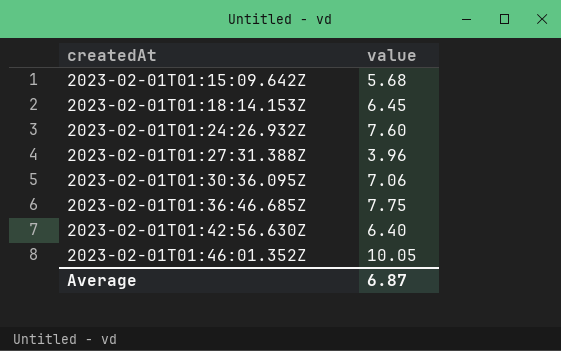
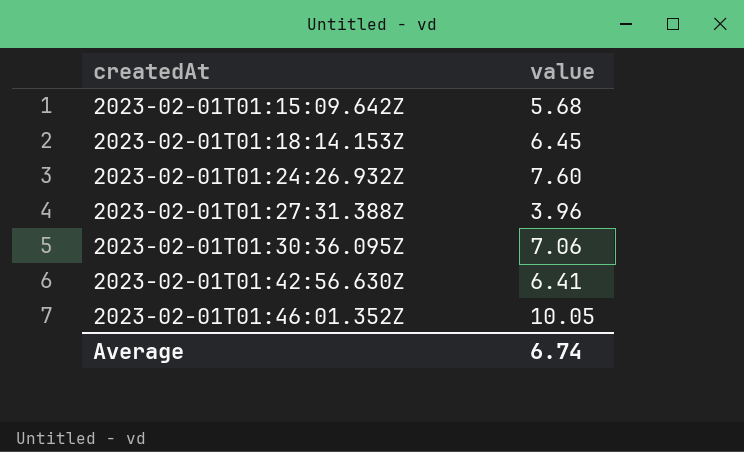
row 2023-02-01T01:36:46.685Z: 7.75 -> none
2023-02-01T01:42:56.630Z | value: 6.40 -> 6.41
Average | value: 6.87 -> 6.74

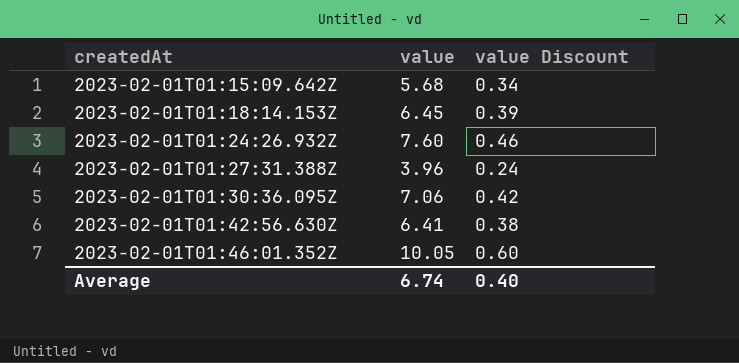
column value Discount | formula: none -> [value] * 0.06

